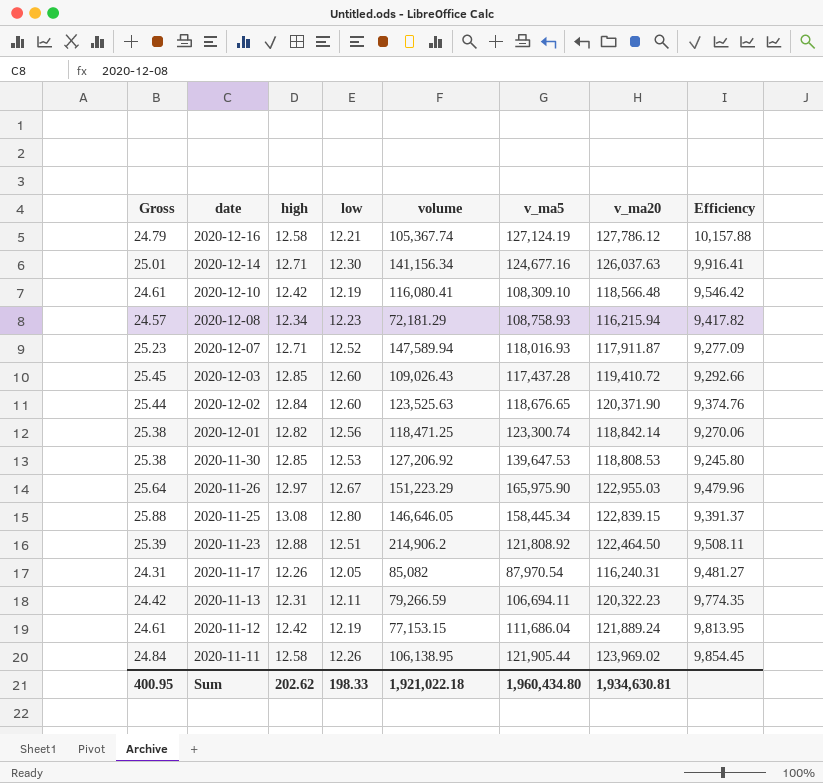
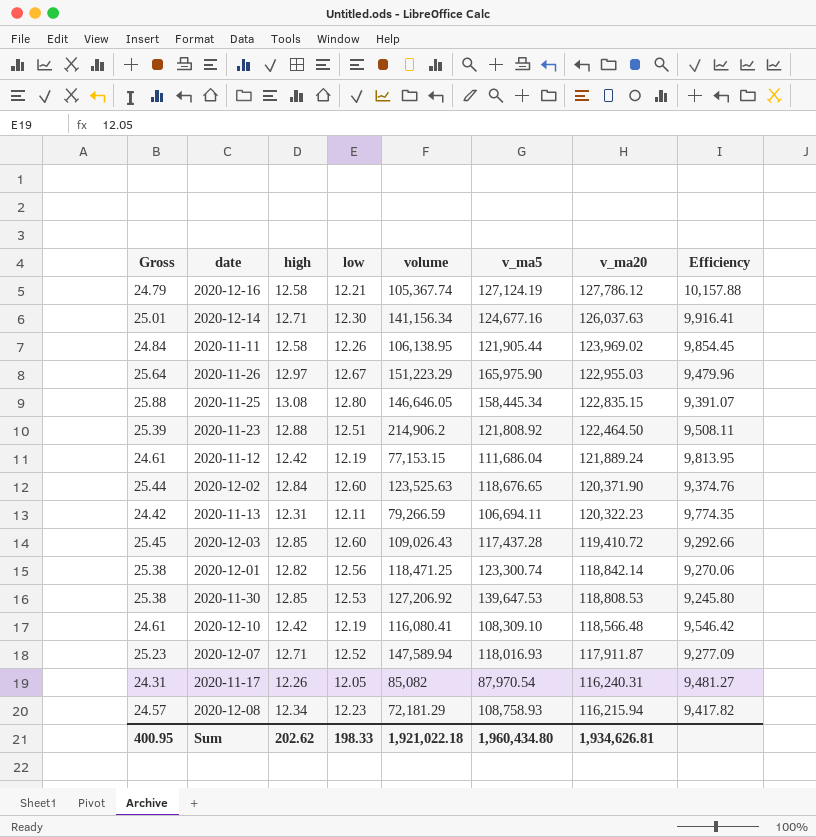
row order: date descending -> v_ma20 descending
2020-11-25 | v_ma20: 122,839.15 -> 122,835.15
2020-11-25 | Efficiency: 9,391.37 -> 9,391.07
Sum | v_ma20: 1,934,630.81 -> 1,934,626.81

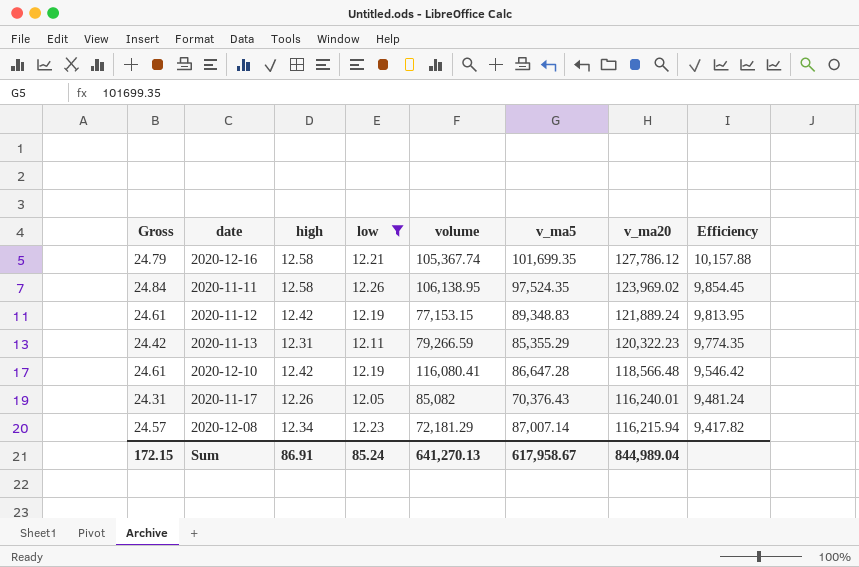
filter: none -> low <= 12.26
2020-12-16 | v_ma5: 127,124.19 -> 101,699.35
2020-11-11 | v_ma5: 121,905.44 -> 97,524.35
2020-11-12 | v_ma5: 111,686.04 -> 89,348.83
2020-11-13 | v_ma5: 106,694.11 -> 85,355.29
2020-12-10 | v_ma5: 108,309.10 -> 86,647.28
2020-11-17 | v_ma5: 87,970.54 -> 70,376.43
2020-11-17 | v_ma20: 116,240.31 -> 116,240.01
2020-11-17 | Efficiency: 9,481.27 -> 9,481.24
2020-12-08 | v_ma5: 108,758.93 -> 87,007.14
Sum | Gross: 400.95 -> 172.15
Sum | high: 202.62 -> 86.91
Sum | low: 198.33 -> 85.24
Sum | volume: 1,921,022.18 -> 641,270.13
Sum | v_ma5: 1,960,434.80 -> 617,958.67
Sum | v_ma20: 1,934,626.81 -> 844,989.04

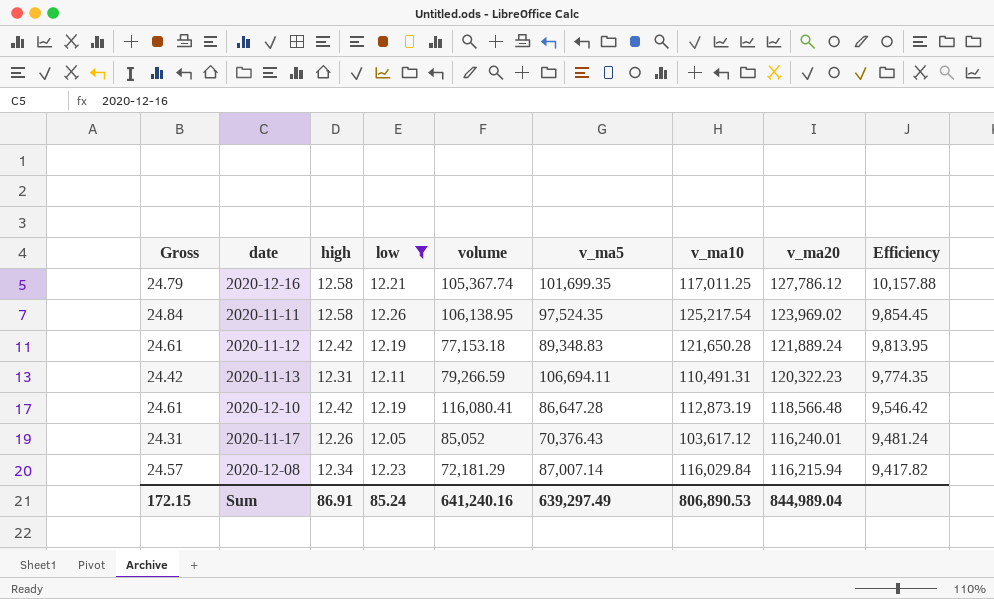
column v_ma10 | position: none -> 7
2020-11-12 | volume: 77,153.15 -> 77,153.18
2020-11-13 | v_ma5: 85,355.29 -> 106,694.11
2020-11-17 | volume: 85,082 -> 85,052
Sum | volume: 641,270.13 -> 641,240.16
Sum | v_ma5: 617,958.67 -> 639,297.49

